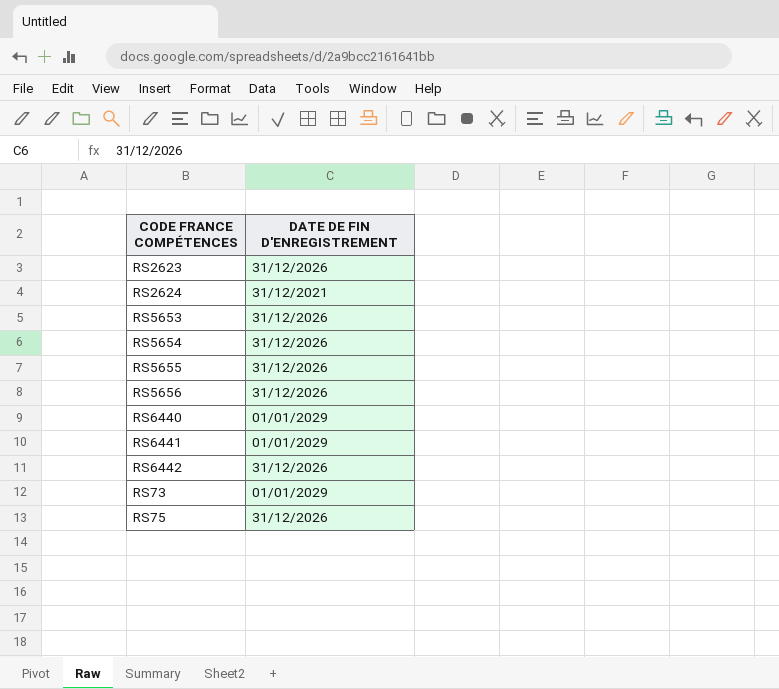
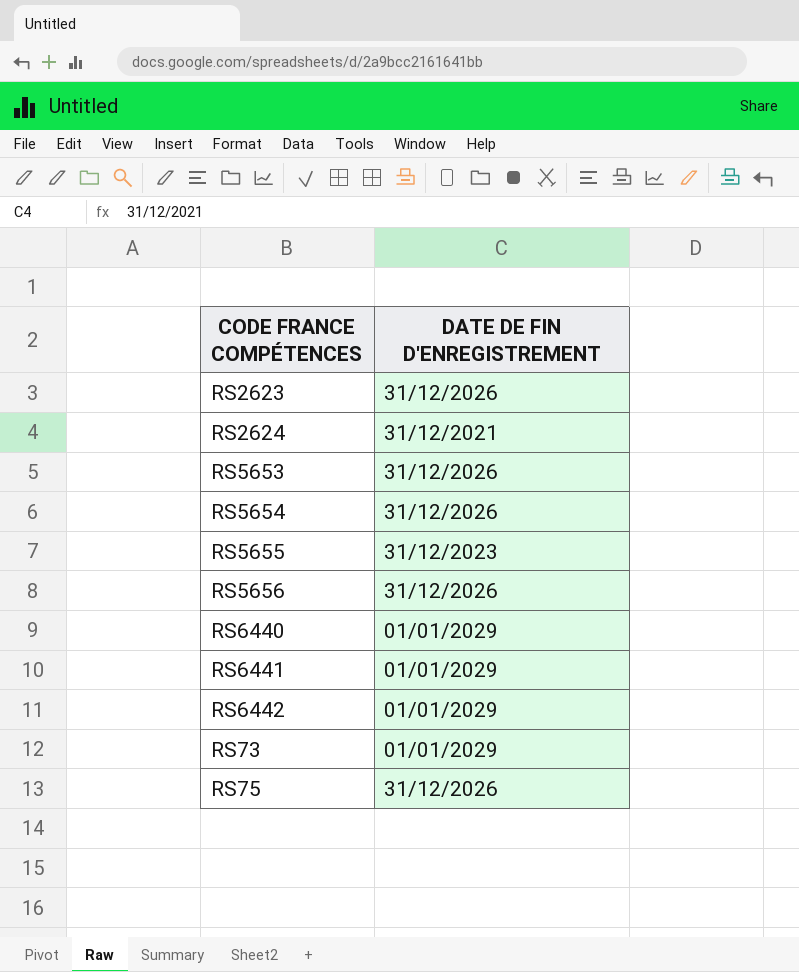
RS5655 | DATE DE FIN D'ENREGISTREMENT: 31/12/2026 -> 31/12/2023
RS6442 | DATE DE FIN D'ENREGISTREMENT: 31/12/2026 -> 01/01/2029

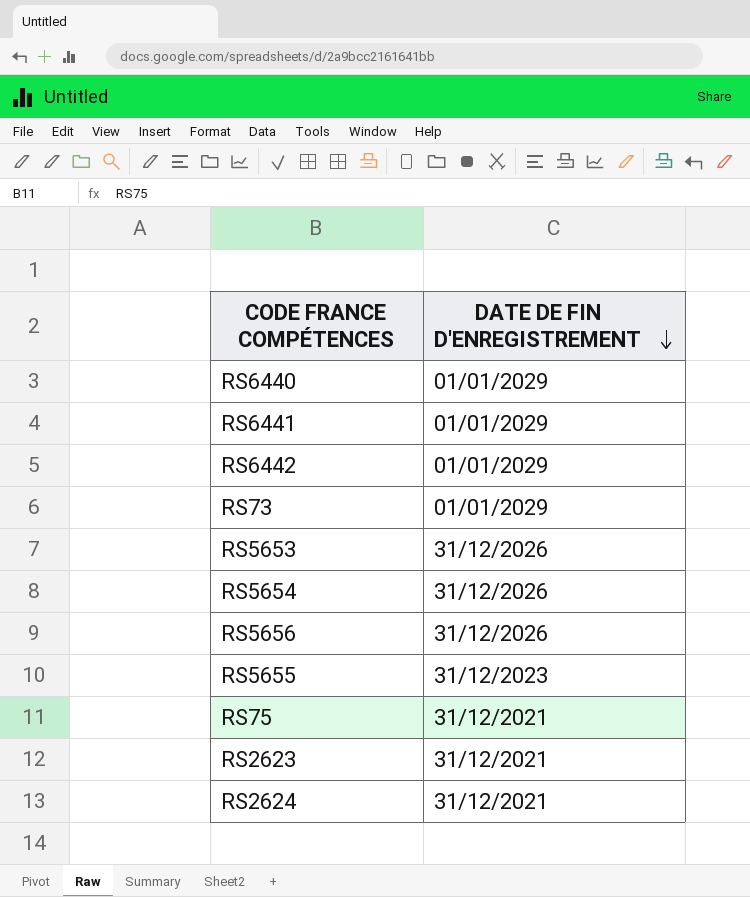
row order: none -> DATE DE FIN D'ENREGISTREMENT descending
RS75 | DATE DE FIN D'ENREGISTREMENT: 31/12/2026 -> 31/12/2021
RS2623 | DATE DE FIN D'ENREGISTREMENT: 31/12/2026 -> 31/12/2021

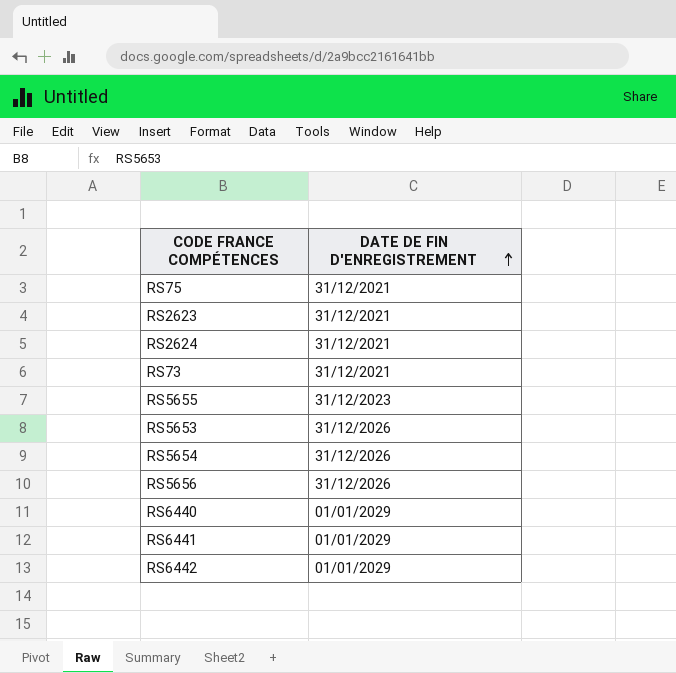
row order: DATE DE FIN D'ENREGISTREMENT descending -> DATE DE FIN D'ENREGISTREMENT ascending
RS73 | DATE DE FIN D'ENREGISTREMENT: 01/01/2029 -> 31/12/2021

